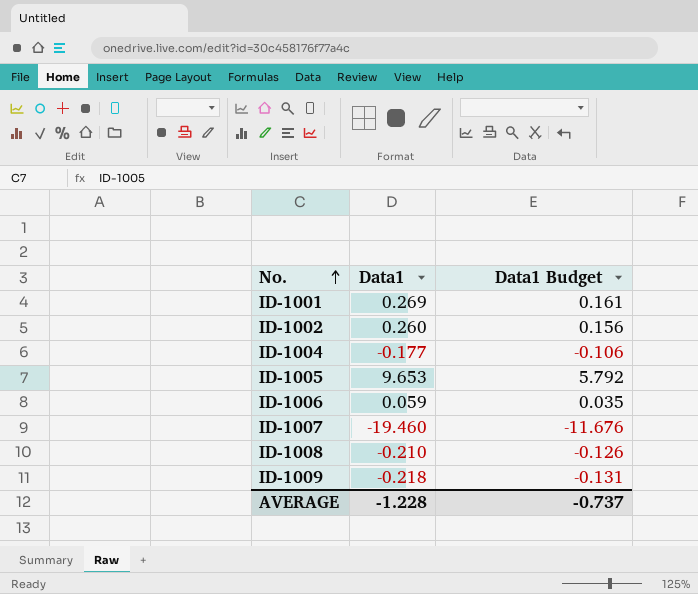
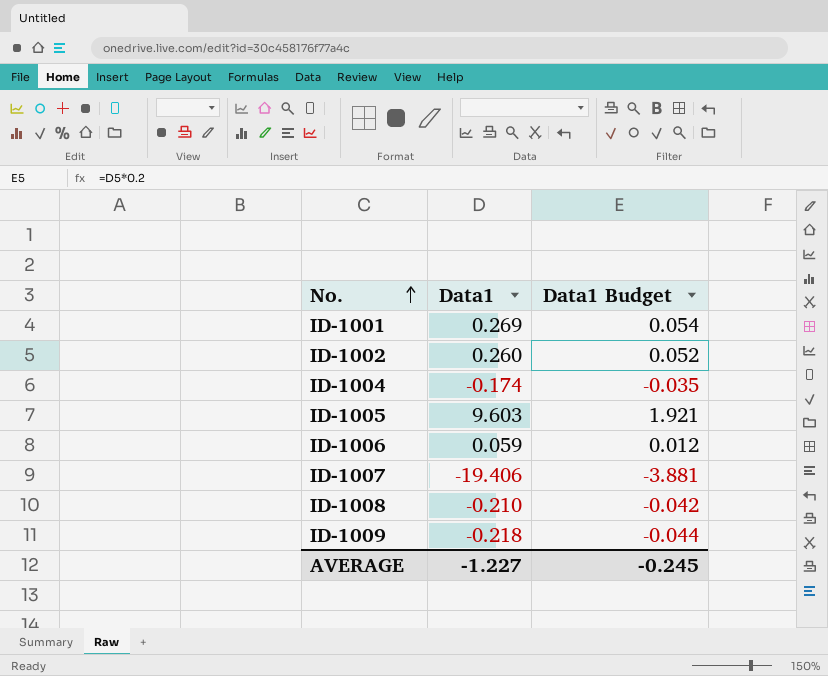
column Data1 Budget | formula: [Data1] * 0.6 -> [Data1] * 0.2
ID-1004 | Data1: -0.177 -> -0.174
ID-1005 | Data1: 9.653 -> 9.603
ID-1007 | Data1: -19.460 -> -19.406
AVERAGE | Data1: -1.228 -> -1.227
AVERAGE | Data1 Budget: -0.737 -> -0.245

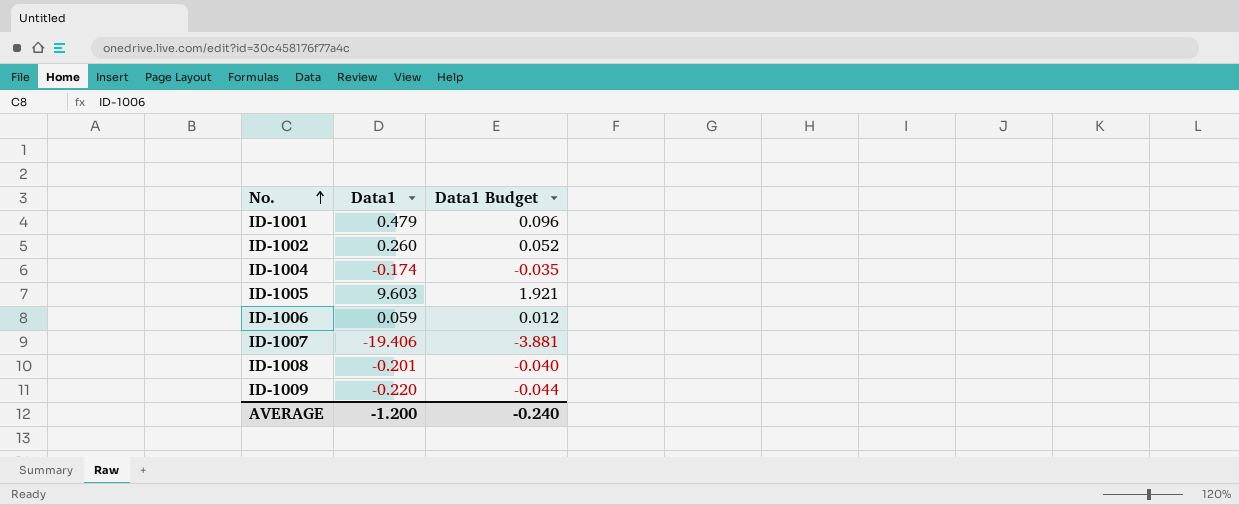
ID-1001 | Data1: 0.269 -> 0.479
ID-1001 | Data1 Budget: 0.054 -> 0.096
ID-1008 | Data1: -0.210 -> -0.201
ID-1008 | Data1 Budget: -0.042 -> -0.040
ID-1009 | Data1: -0.218 -> -0.220
AVERAGE | Data1: -1.227 -> -1.200
AVERAGE | Data1 Budget: -0.245 -> -0.240

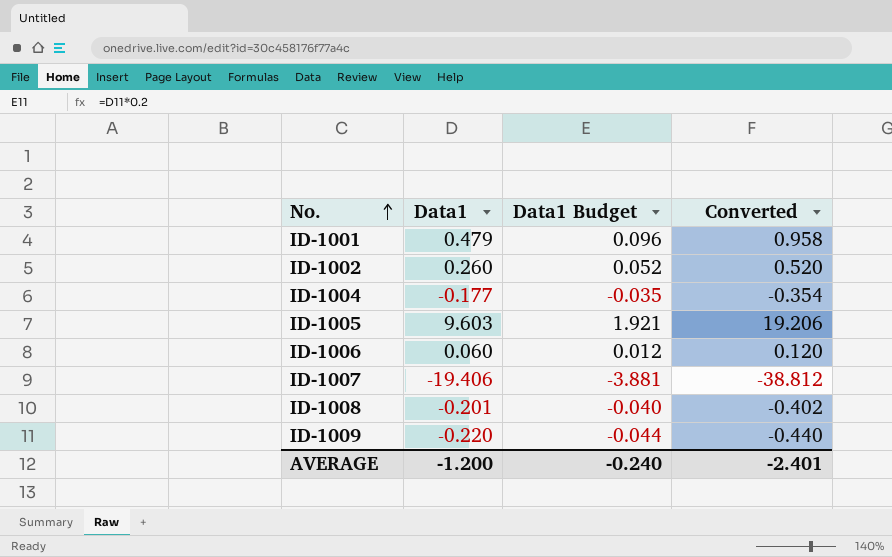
column Converted | formula: none -> [Data1] * 2
ID-1004 | Data1: -0.174 -> -0.177
ID-1006 | Data1: 0.059 -> 0.060

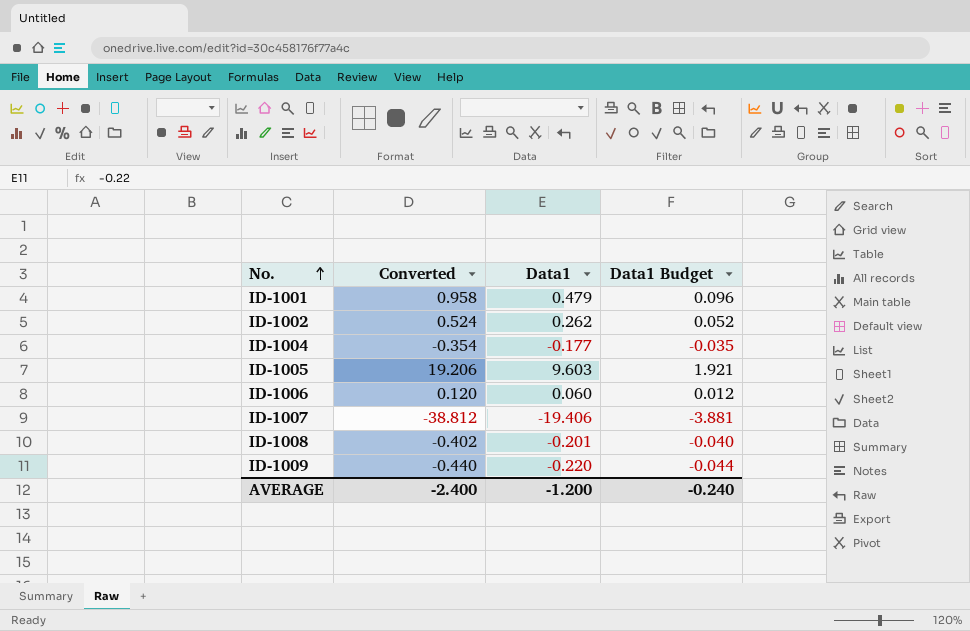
column Converted | position: 4 -> 2
ID-1002 | Converted: 0.520 -> 0.524
ID-1002 | Data1: 0.260 -> 0.262
AVERAGE | Converted: -2.401 -> -2.400

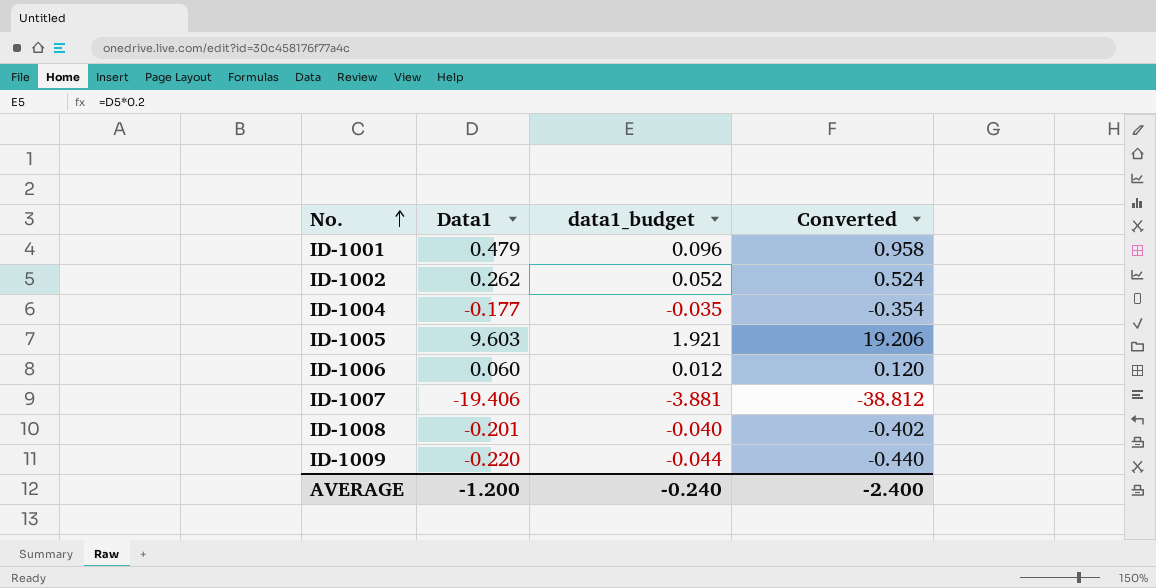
column name: Data1 Budget -> data1_budget
column Converted | position: 2 -> 4

